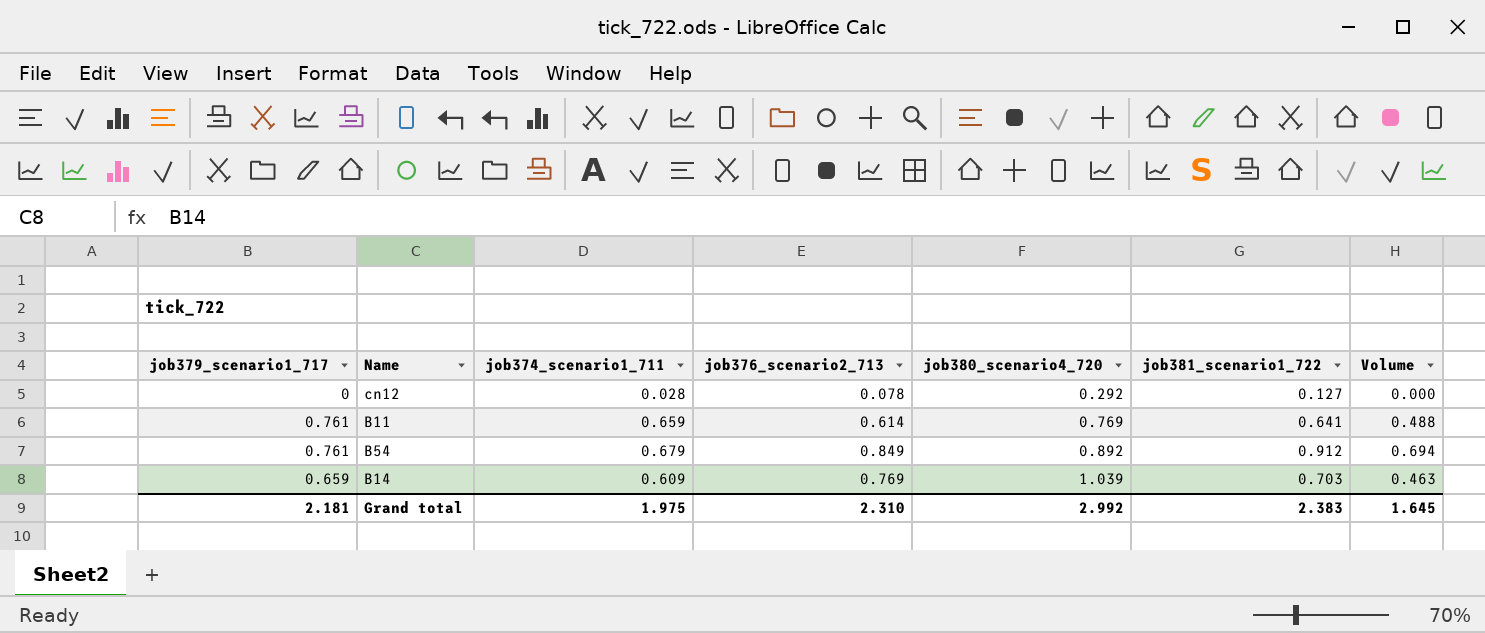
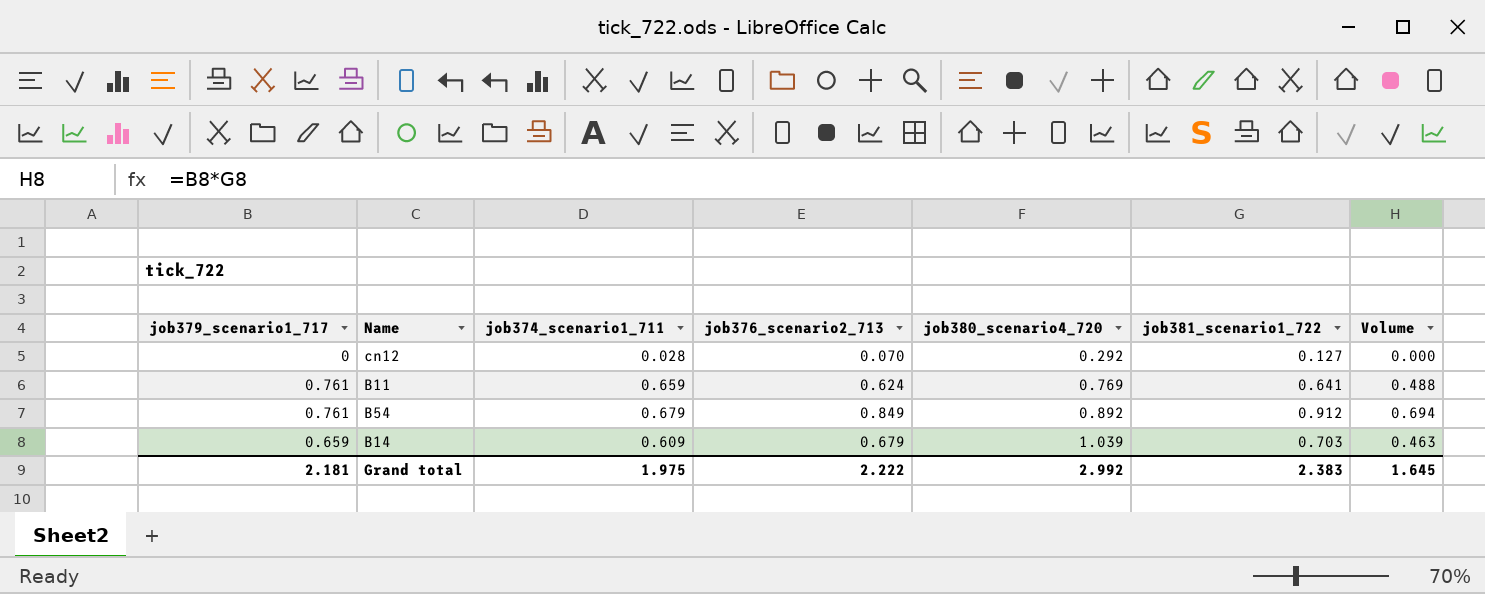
cn12 | job376_scenario2_713: 0.078 -> 0.070
B11 | job376_scenario2_713: 0.614 -> 0.624
B14 | job376_scenario2_713: 0.769 -> 0.679
Grand total | job376_scenario2_713: 2.310 -> 2.222

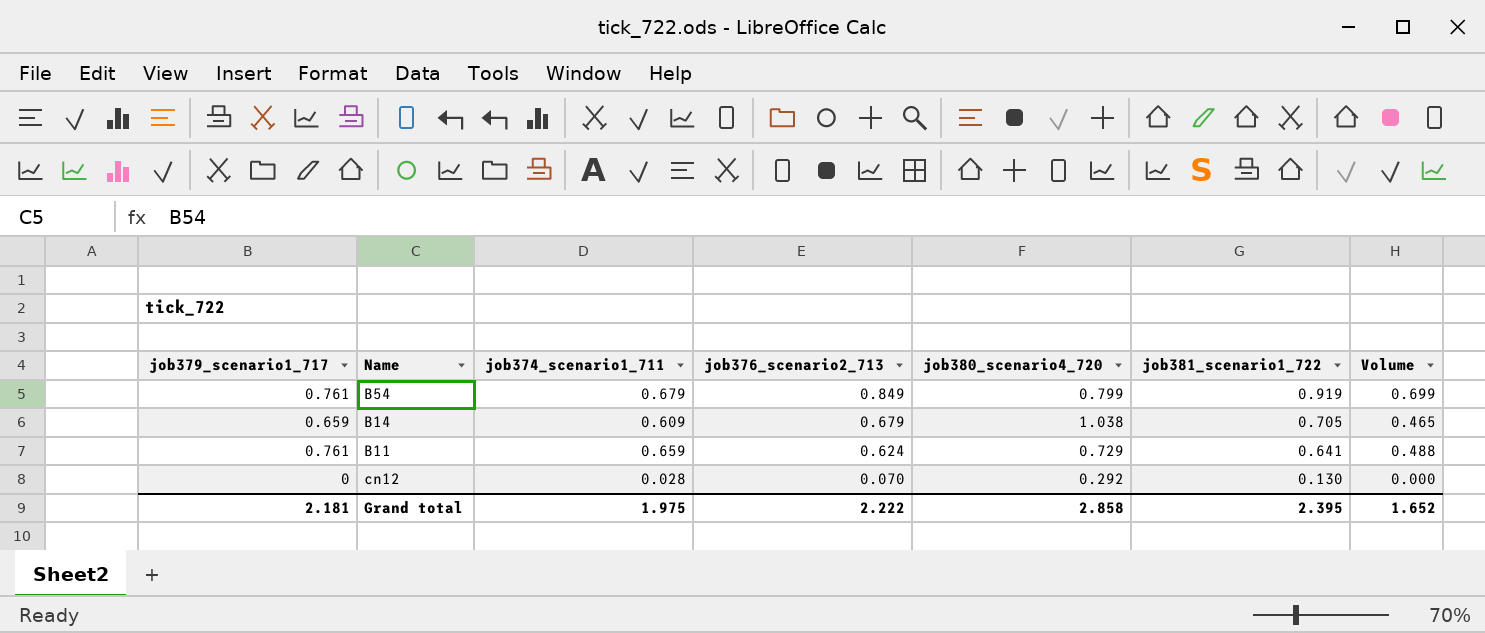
row order: job380_scenario4_720 ascending -> job376_scenario2_713 descending
B54 | job380_scenario4_720: 0.892 -> 0.799
B54 | job381_scenario1_722: 0.912 -> 0.919
B54 | Volume: 0.694 -> 0.699
B14 | job380_scenario4_720: 1.039 -> 1.038
B14 | job381_scenario1_722: 0.703 -> 0.705
B14 | Volume: 0.463 -> 0.465
B11 | job380_scenario4_720: 0.769 -> 0.729
cn12 | job381_scenario1_722: 0.127 -> 0.130
Grand total | job380_scenario4_720: 2.992 -> 2.858
Grand total | job381_scenario1_722: 2.383 -> 2.395
Grand total | Volume: 1.645 -> 1.652

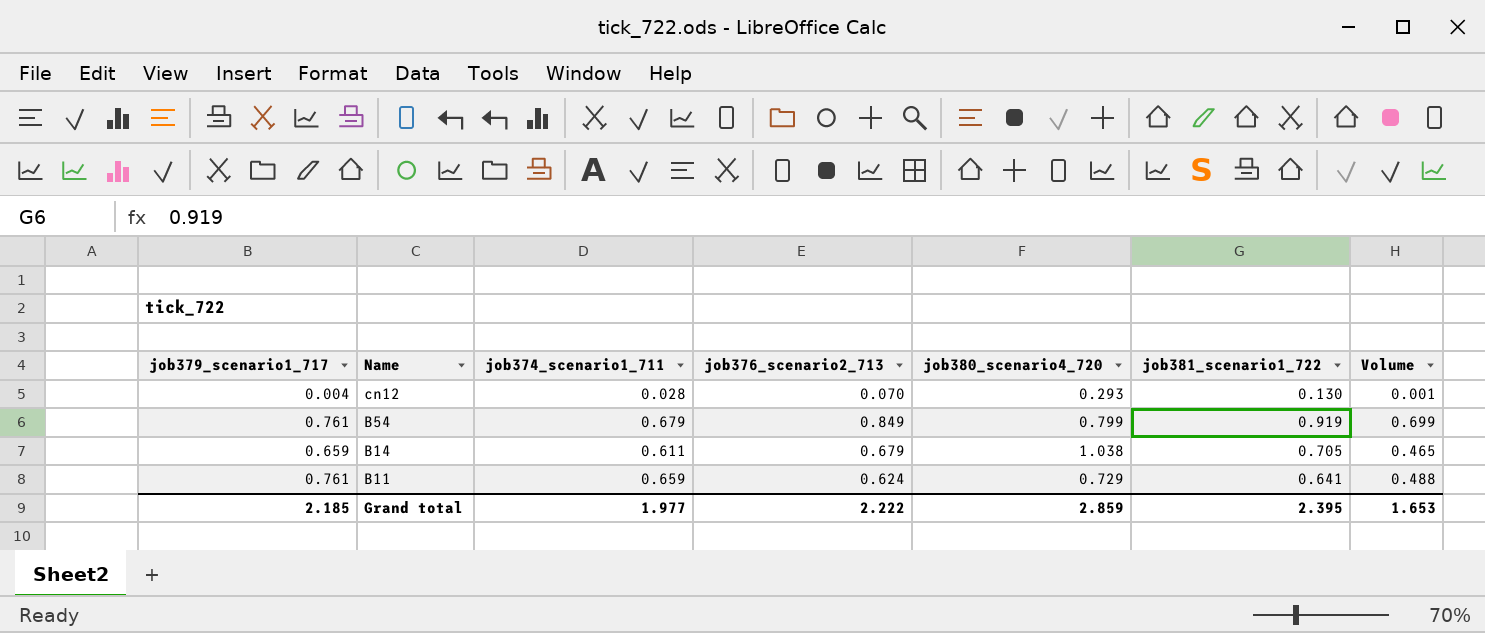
row order: job376_scenario2_713 descending -> Name descending
cn12 | job379_scenario1_717: 0 -> 0.004
cn12 | job380_scenario4_720: 0.292 -> 0.293
cn12 | Volume: 0.000 -> 0.001
B14 | job374_scenario1_711: 0.609 -> 0.611
Grand total | job379_scenario1_717: 2.181 -> 2.185
Grand total | job374_scenario1_711: 1.975 -> 1.977
Grand total | job380_scenario4_720: 2.858 -> 2.859
Grand total | Volume: 1.652 -> 1.653

